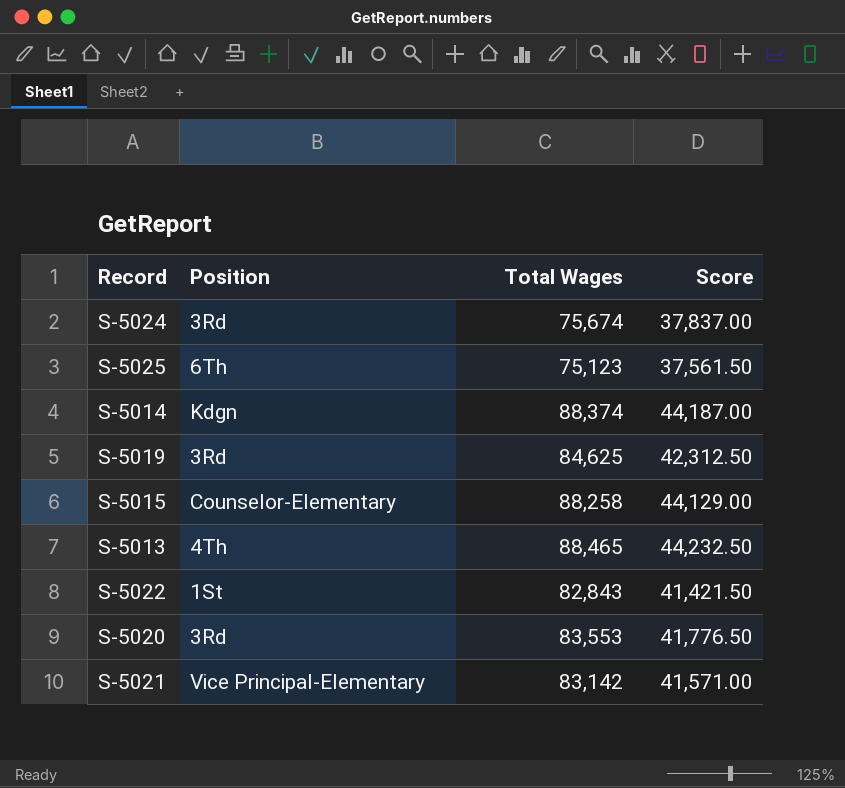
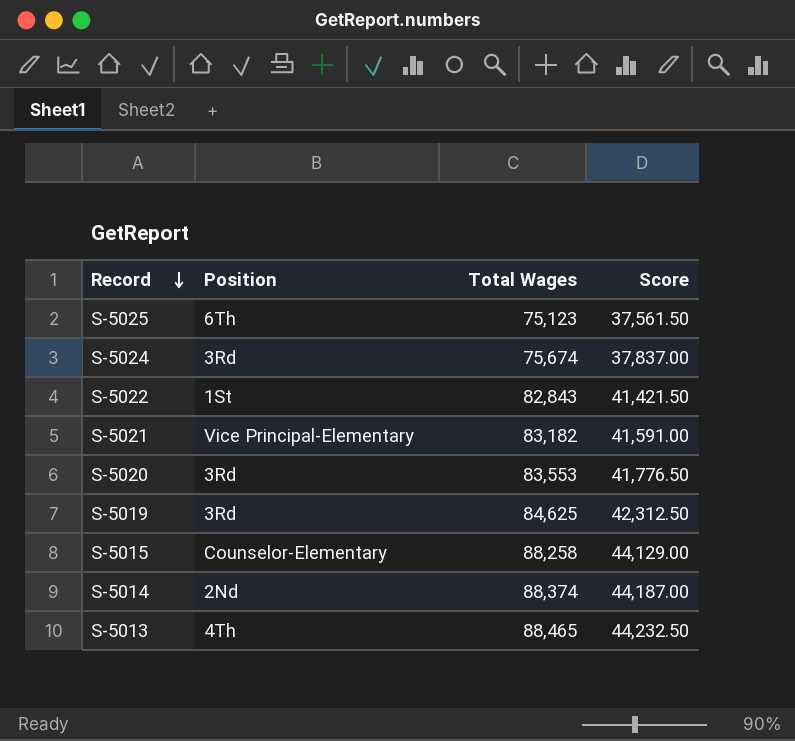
row order: none -> Record descending
S-5021 | Total Wages: 83,142 -> 83,182
S-5021 | Score: 41,571.00 -> 41,591.00
S-5014 | Position: Kdgn -> 2Nd

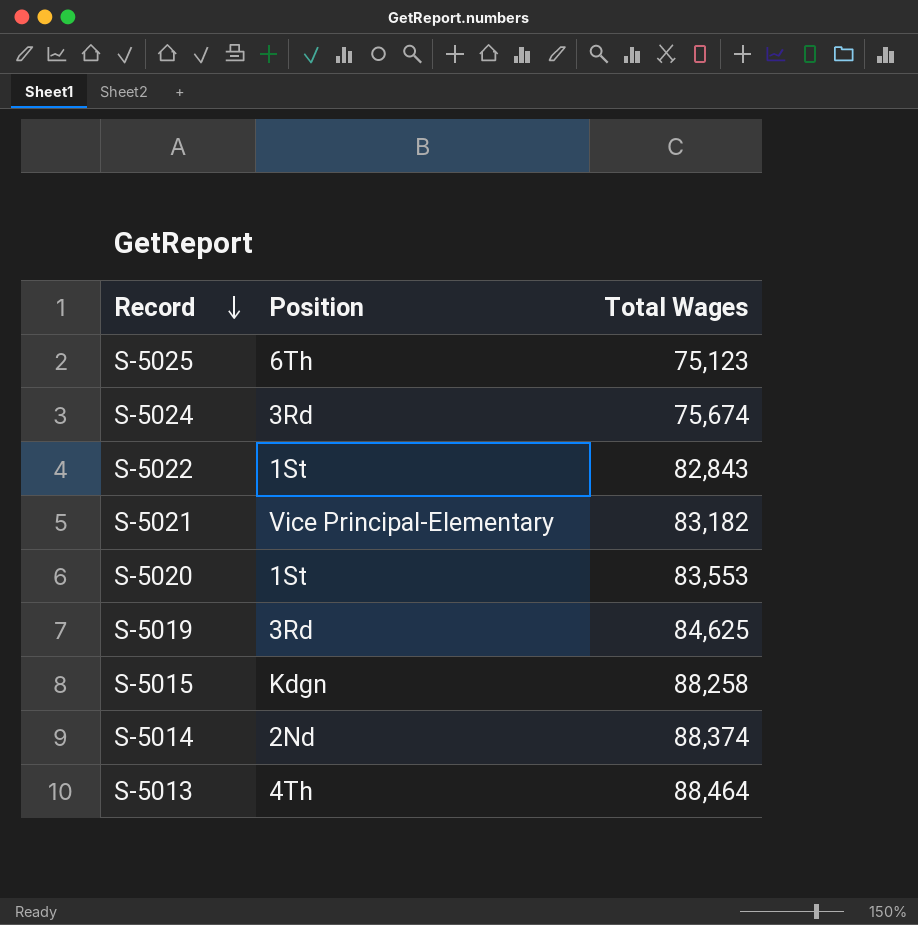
column Score | formula: [Total Wages] * 0.5 -> none
S-5020 | Position: 3Rd -> 1St
S-5015 | Position: Counselor-Elementary -> Kdgn
S-5013 | Total Wages: 88,465 -> 88,464

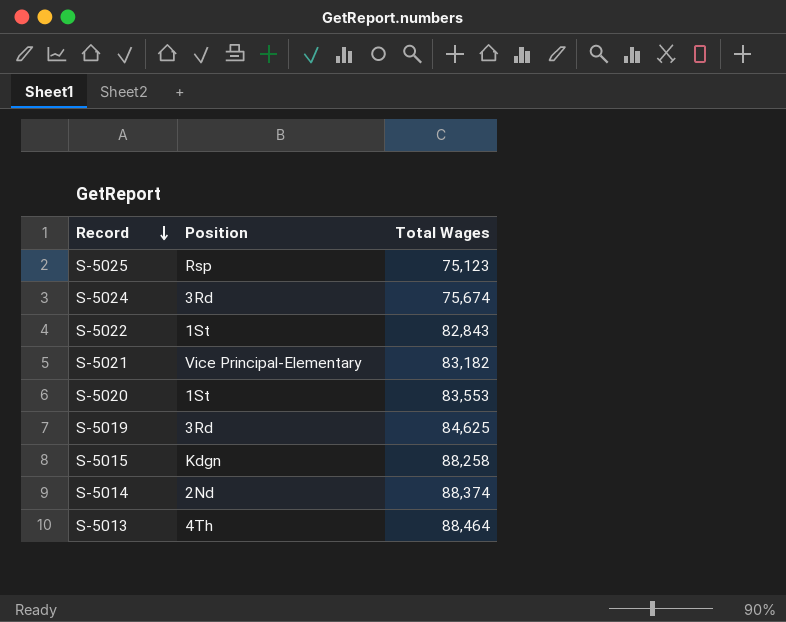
S-5025 | Position: 6Th -> Rsp

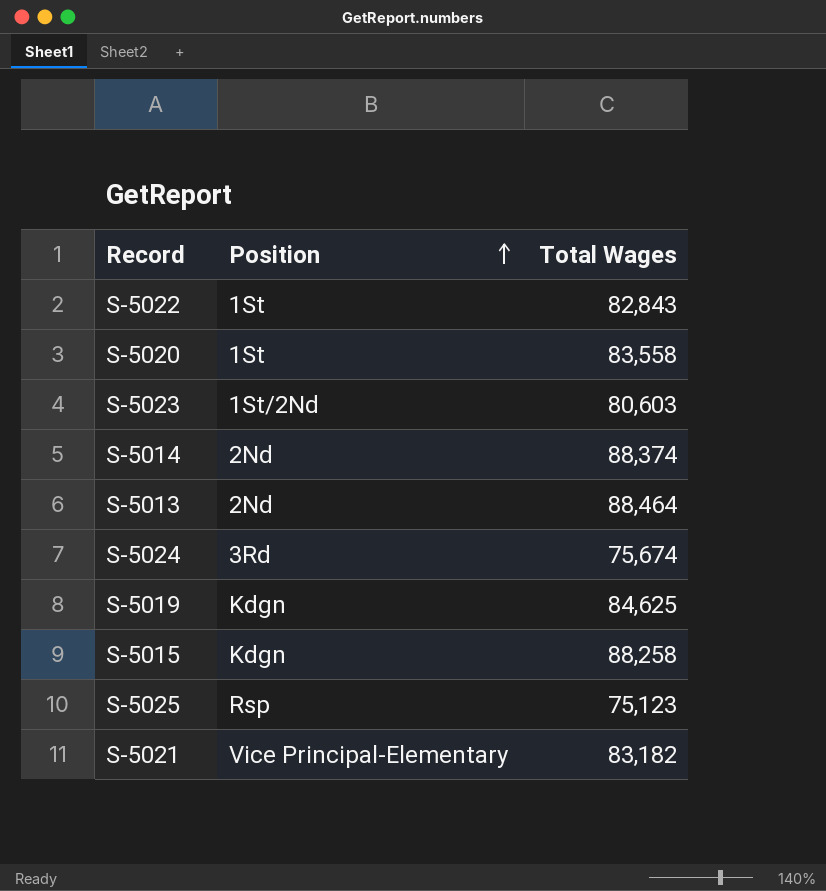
row order: Record descending -> Position ascending
S-5020 | Total Wages: 83,553 -> 83,558
row S-5023: none -> 1St/2Nd | 80,603
S-5013 | Position: 4Th -> 2Nd
S-5019 | Position: 3Rd -> Kdgn

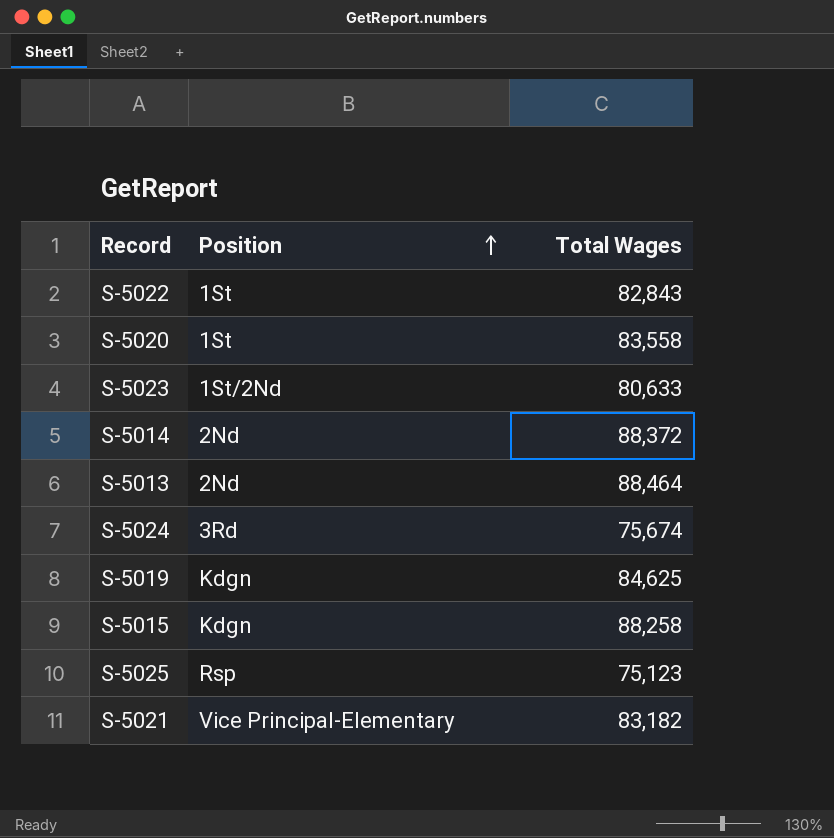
S-5023 | Total Wages: 80,603 -> 80,633
S-5014 | Total Wages: 88,374 -> 88,372

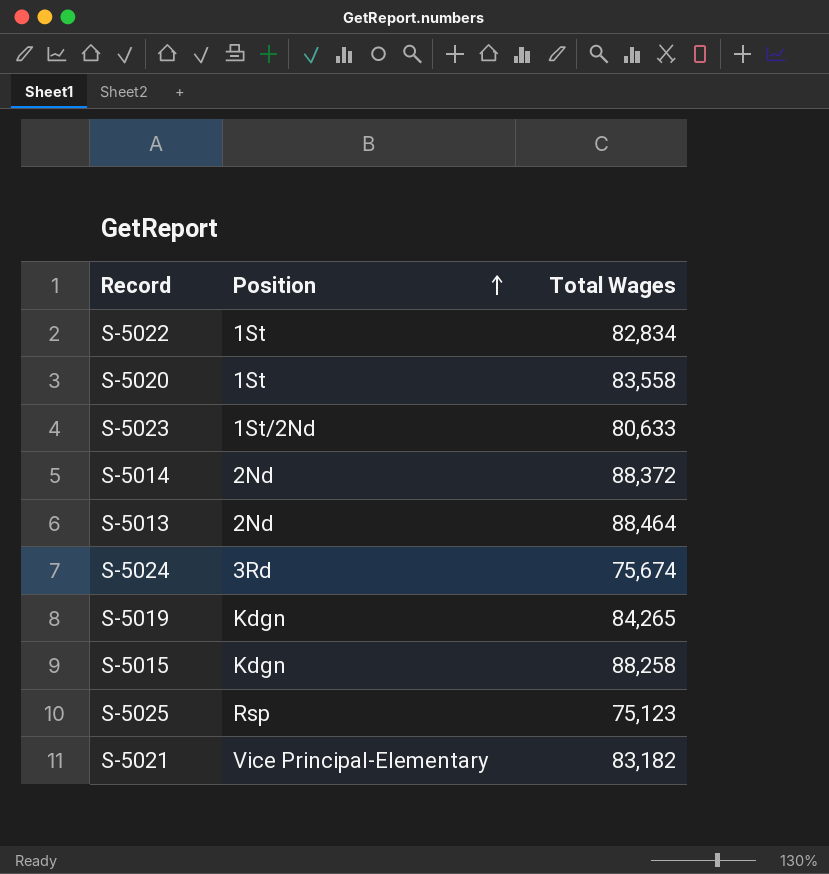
S-5022 | Total Wages: 82,843 -> 82,834
S-5019 | Total Wages: 84,625 -> 84,265

